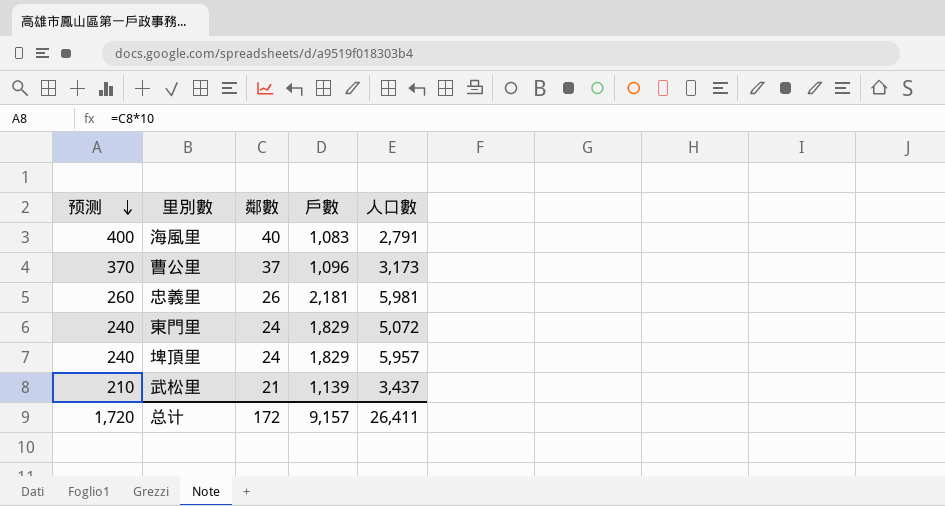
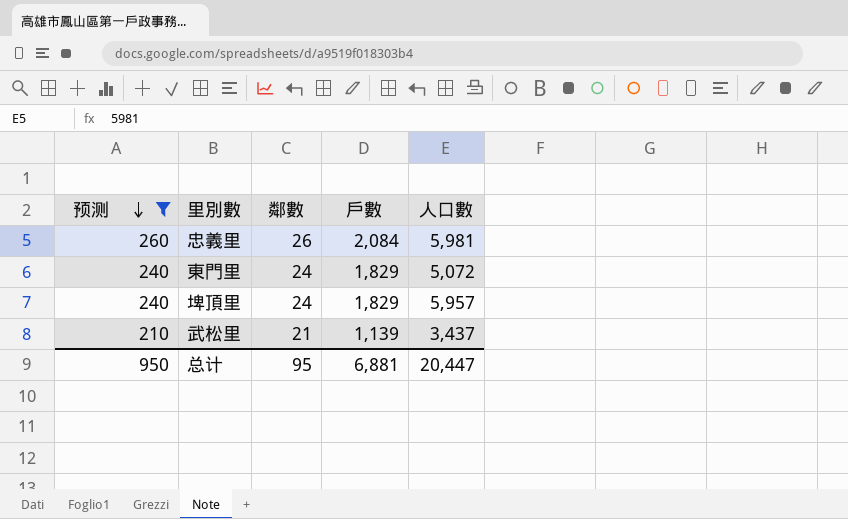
filter: none -> 预测 <= 260
忠義里 | 戶數: 2,181 -> 2,084
总计 | 预测: 1,720 -> 950
总计 | 鄰數: 172 -> 95
总计 | 戶數: 9,157 -> 6,881
总计 | 人口數: 26,411 -> 20,447

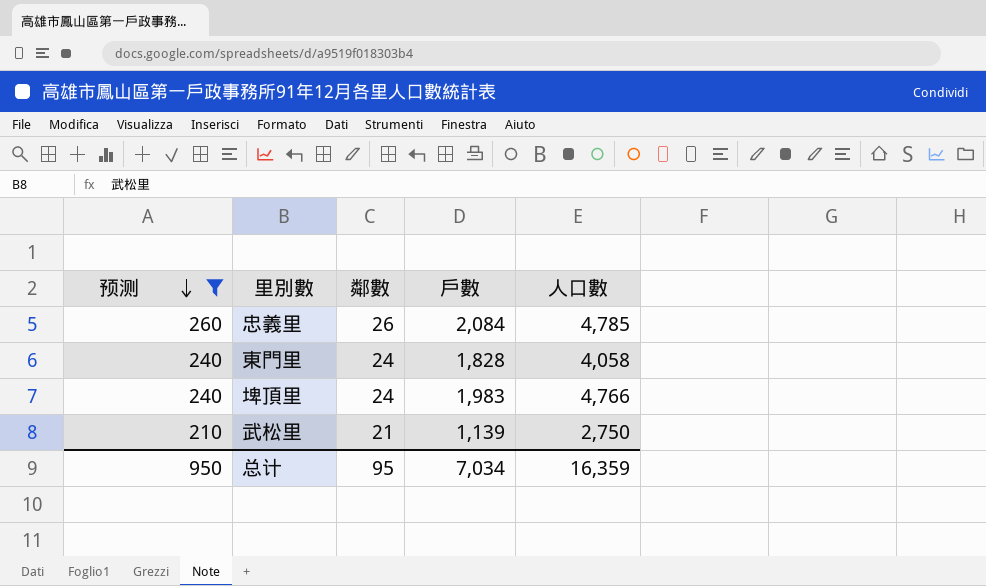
忠義里 | 人口數: 5,981 -> 4,785
東門里 | 戶數: 1,829 -> 1,828
東門里 | 人口數: 5,072 -> 4,058
埤頂里 | 戶數: 1,829 -> 1,983
埤頂里 | 人口數: 5,957 -> 4,766
武松里 | 人口數: 3,437 -> 2,750
总计 | 戶數: 6,881 -> 7,034
总计 | 人口數: 20,447 -> 16,359

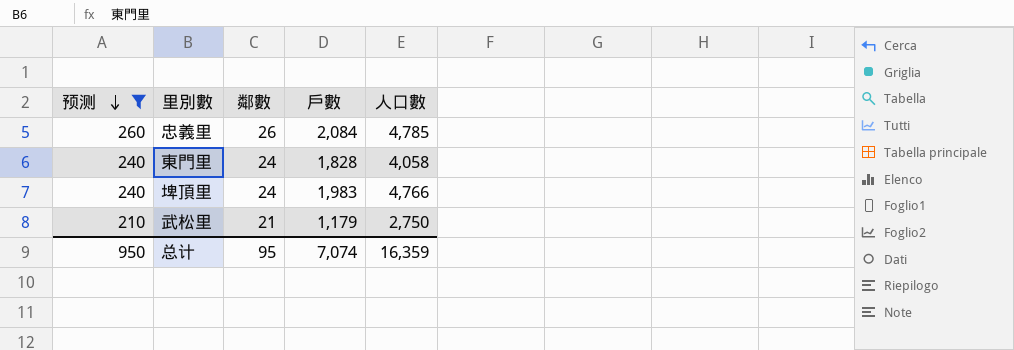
武松里 | 戶數: 1,139 -> 1,179
总计 | 戶數: 7,034 -> 7,074

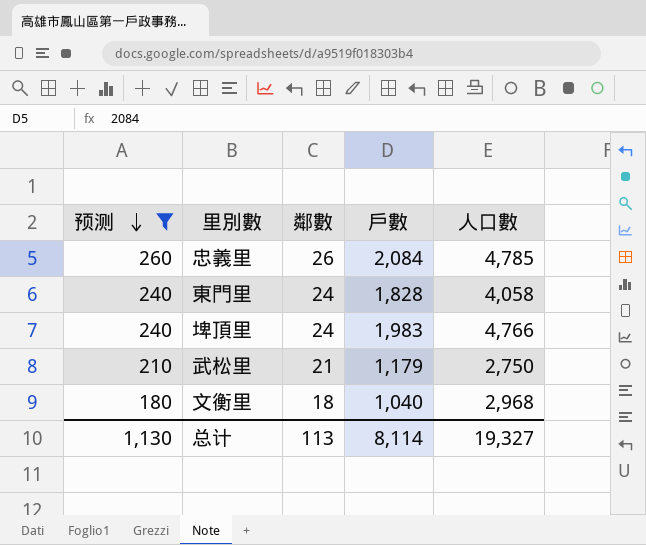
row 文衡里: none -> 180 | 18 | 1,040 | 2,968
总计 | 预测: 950 -> 1,130
总计 | 鄰數: 95 -> 113
总计 | 戶數: 7,074 -> 8,114
总计 | 人口數: 16,359 -> 19,327

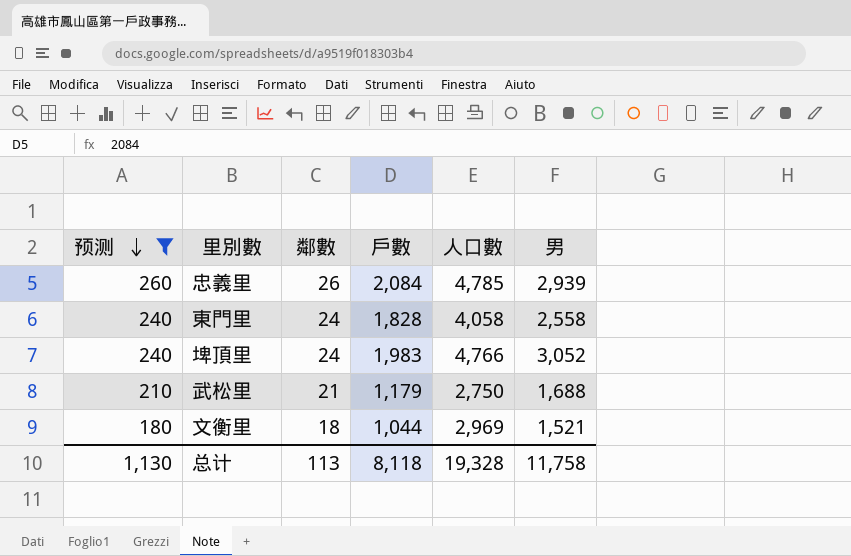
column 男 | position: none -> 6
文衡里 | 戶數: 1,040 -> 1,044
文衡里 | 人口數: 2,968 -> 2,969
总计 | 戶數: 8,114 -> 8,118
总计 | 人口數: 19,327 -> 19,328

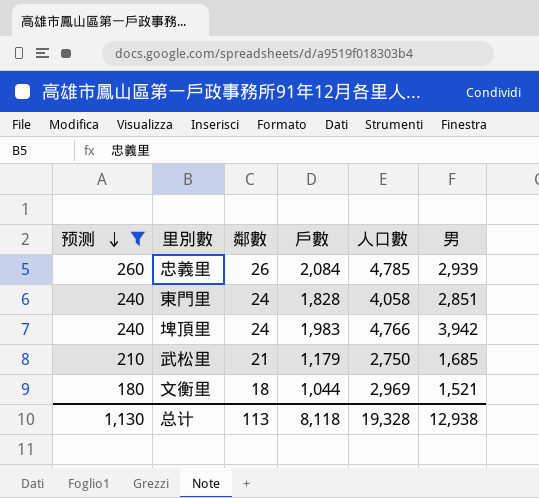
東門里 | 男: 2,558 -> 2,851
埤頂里 | 男: 3,052 -> 3,942
武松里 | 男: 1,688 -> 1,685
总计 | 男: 11,758 -> 12,938

